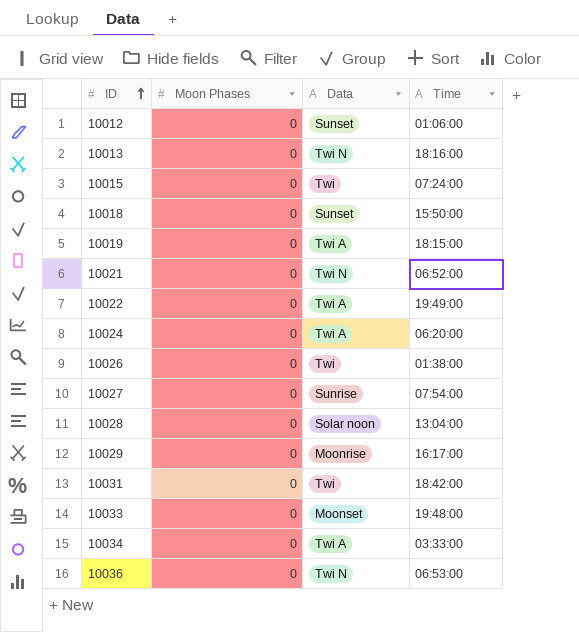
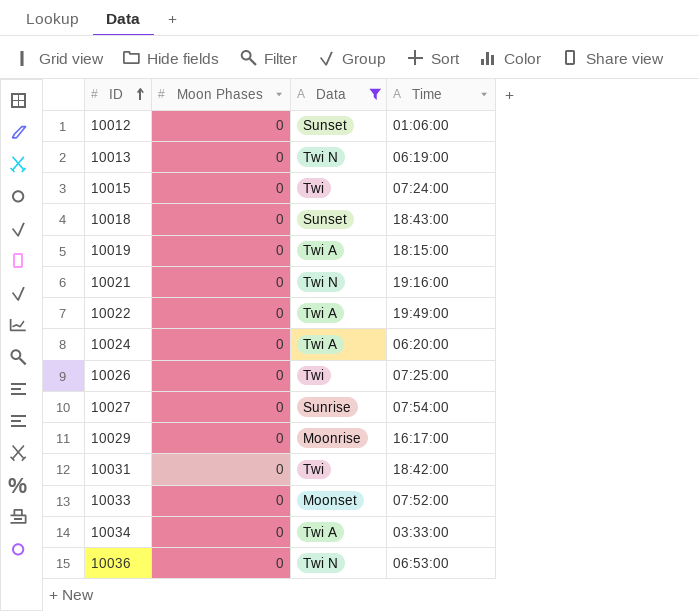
filter: none -> Data != Solar noon
10013 | Time: 18:16:00 -> 06:19:00
10018 | Time: 15:50:00 -> 18:43:00
10021 | Time: 06:52:00 -> 19:16:00
10026 | Time: 01:38:00 -> 07:25:00
10033 | Time: 19:48:00 -> 07:52:00

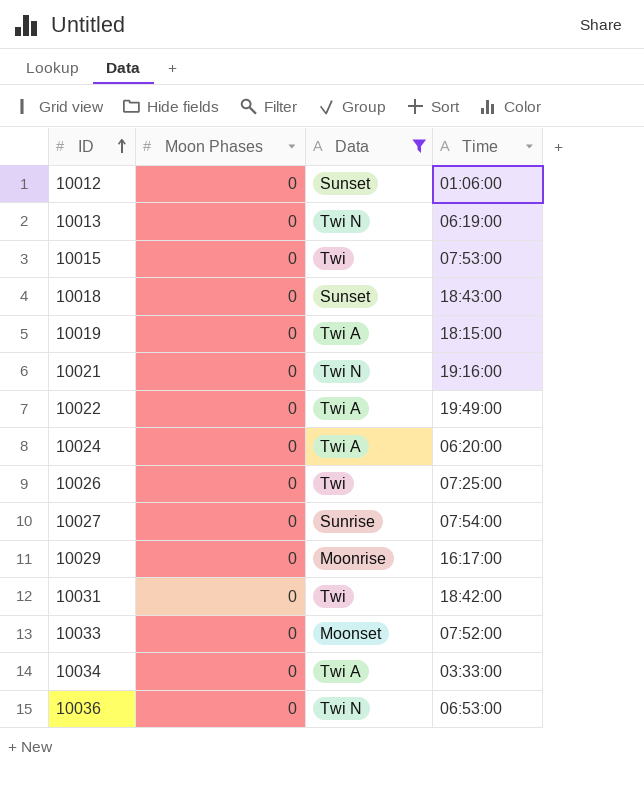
10015 | Time: 07:24:00 -> 07:53:00

